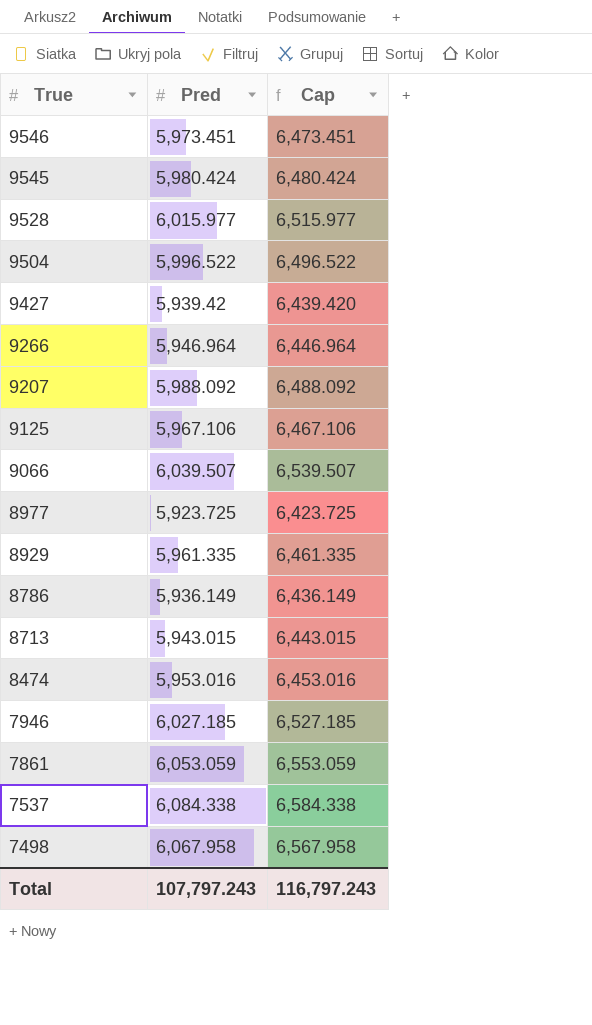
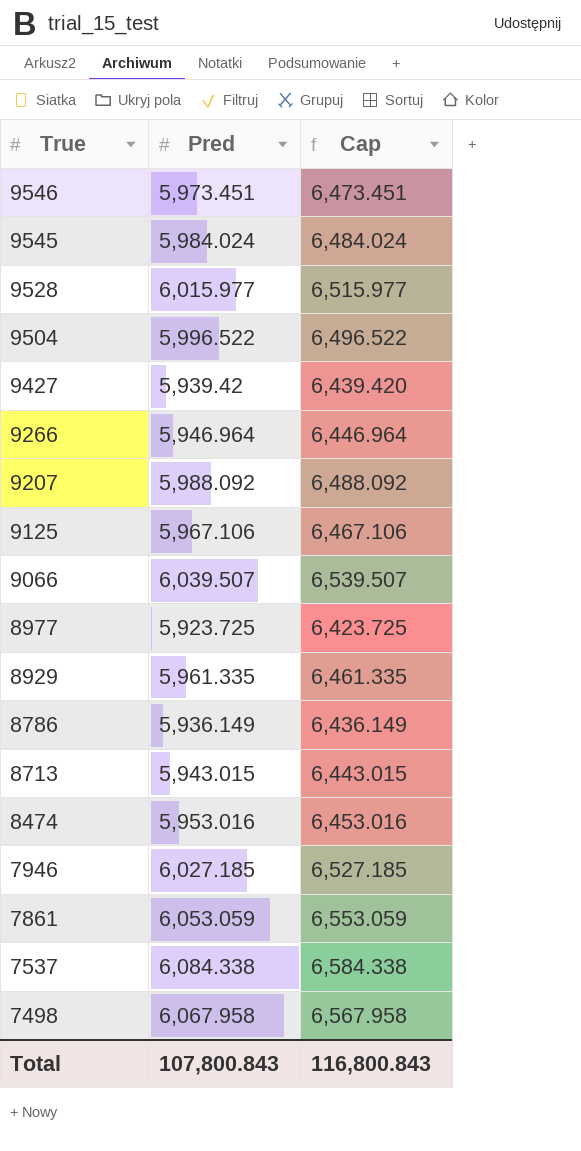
9545 | Pred: 5,980.424 -> 5,984.024
9545 | Cap: 6,480.424 -> 6,484.024
Total | Pred: 107,797.243 -> 107,800.843
Total | Cap: 116,797.243 -> 116,800.843

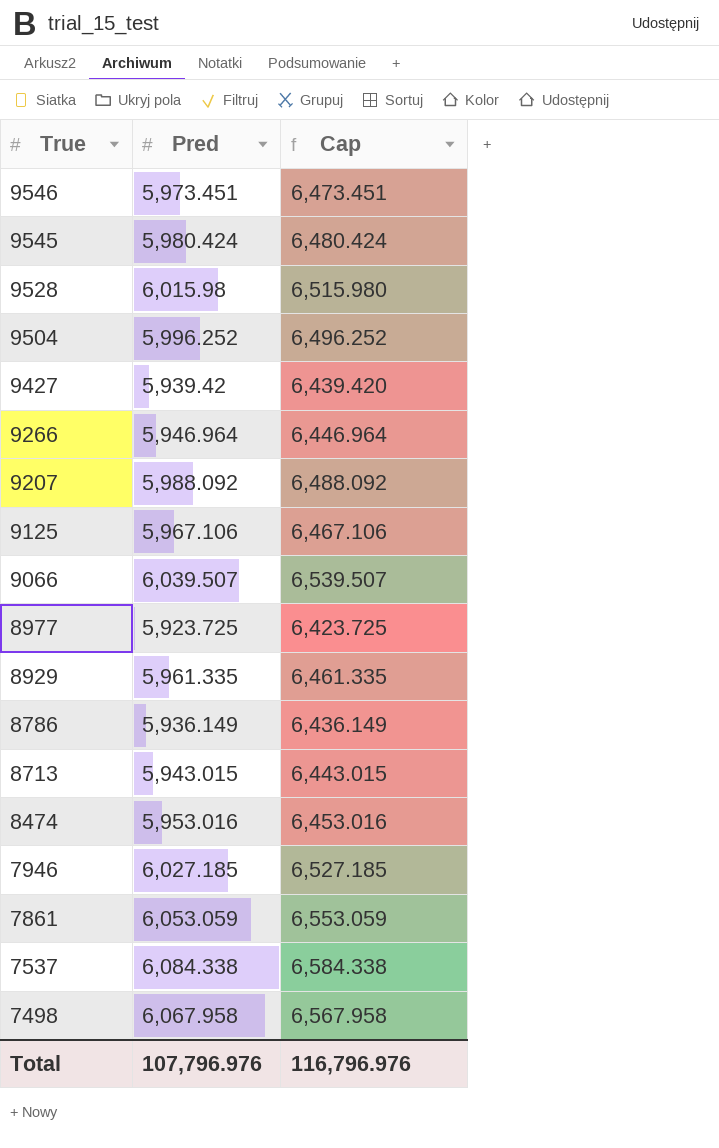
9545 | Pred: 5,984.024 -> 5,980.424
9545 | Cap: 6,484.024 -> 6,480.424
9528 | Pred: 6,015.977 -> 6,015.98
9528 | Cap: 6,515.977 -> 6,515.980
9504 | Pred: 5,996.522 -> 5,996.252
9504 | Cap: 6,496.522 -> 6,496.252
Total | Pred: 107,800.843 -> 107,796.976
Total | Cap: 116,800.843 -> 116,796.976

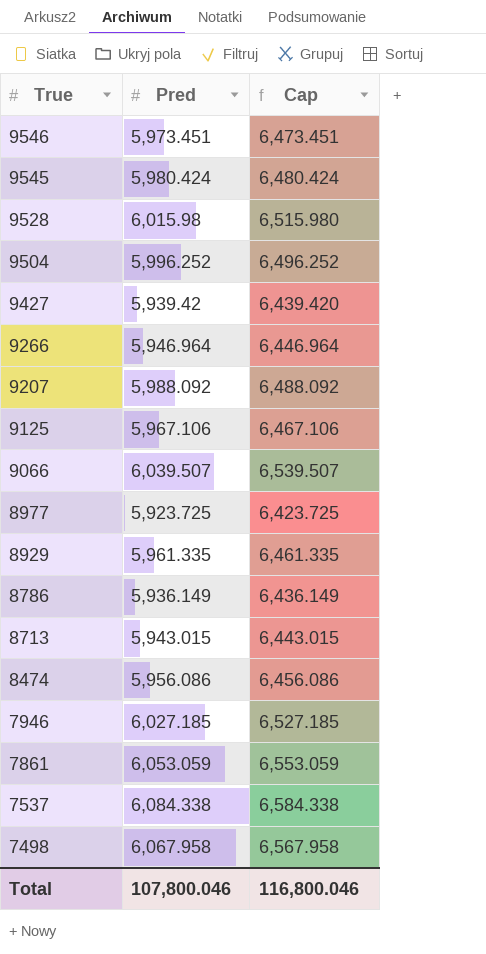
8474 | Pred: 5,953.016 -> 5,956.086
8474 | Cap: 6,453.016 -> 6,456.086
Total | Pred: 107,796.976 -> 107,800.046
Total | Cap: 116,796.976 -> 116,800.046

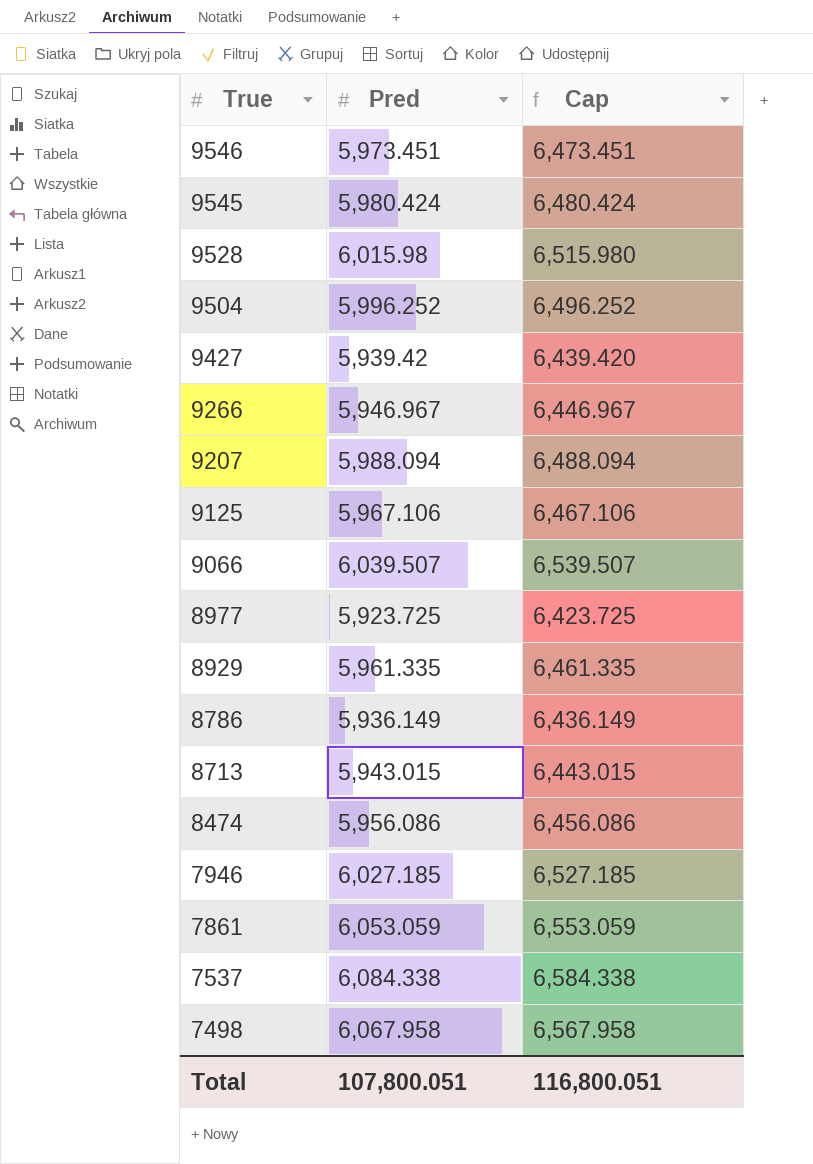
9266 | Pred: 5,946.964 -> 5,946.967
9266 | Cap: 6,446.964 -> 6,446.967
9207 | Pred: 5,988.092 -> 5,988.094
9207 | Cap: 6,488.092 -> 6,488.094
Total | Pred: 107,800.046 -> 107,800.051
Total | Cap: 116,800.046 -> 116,800.051

